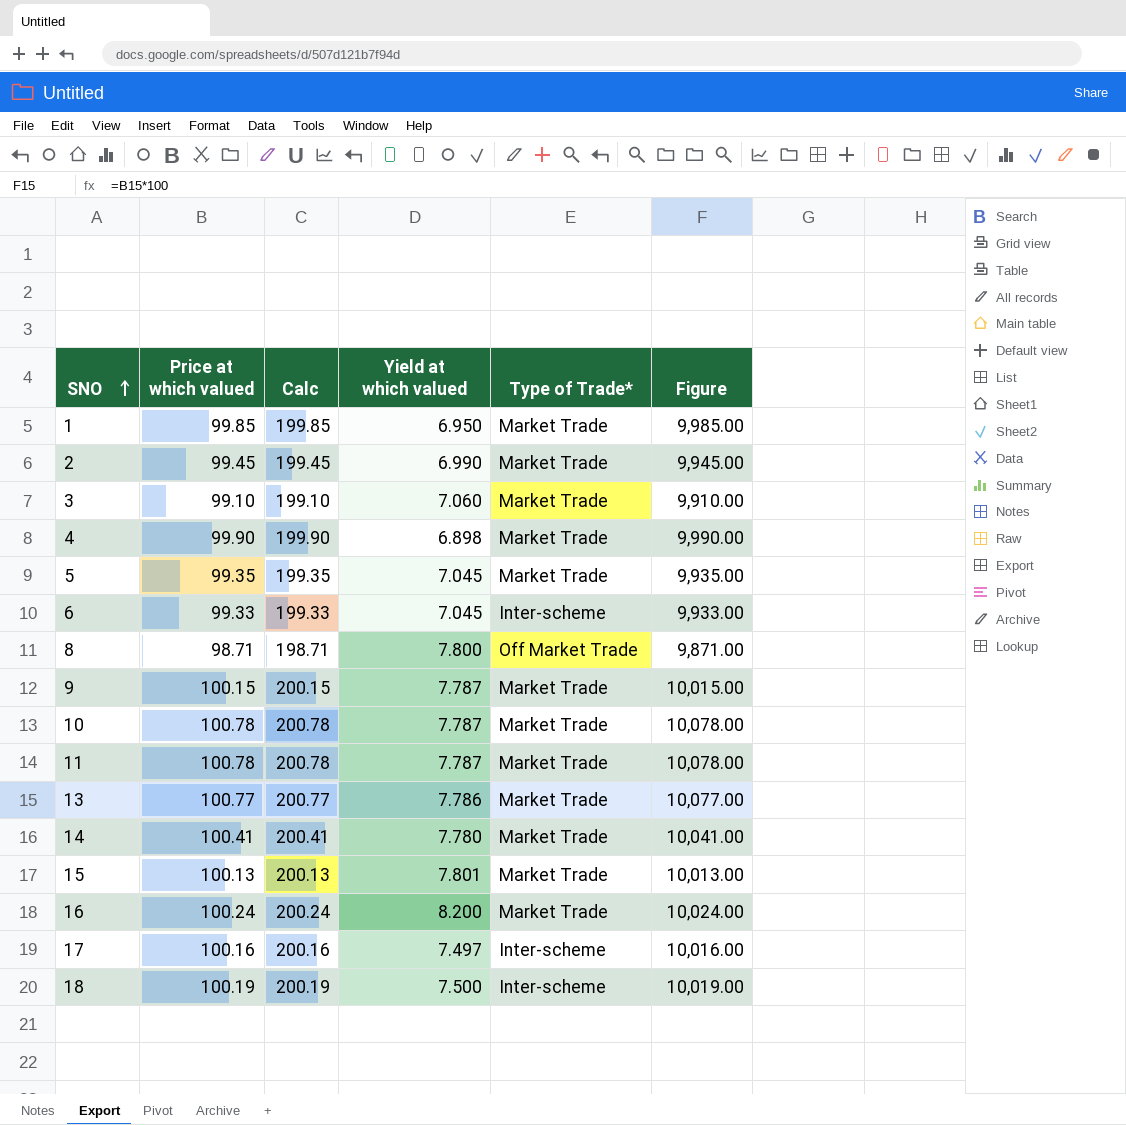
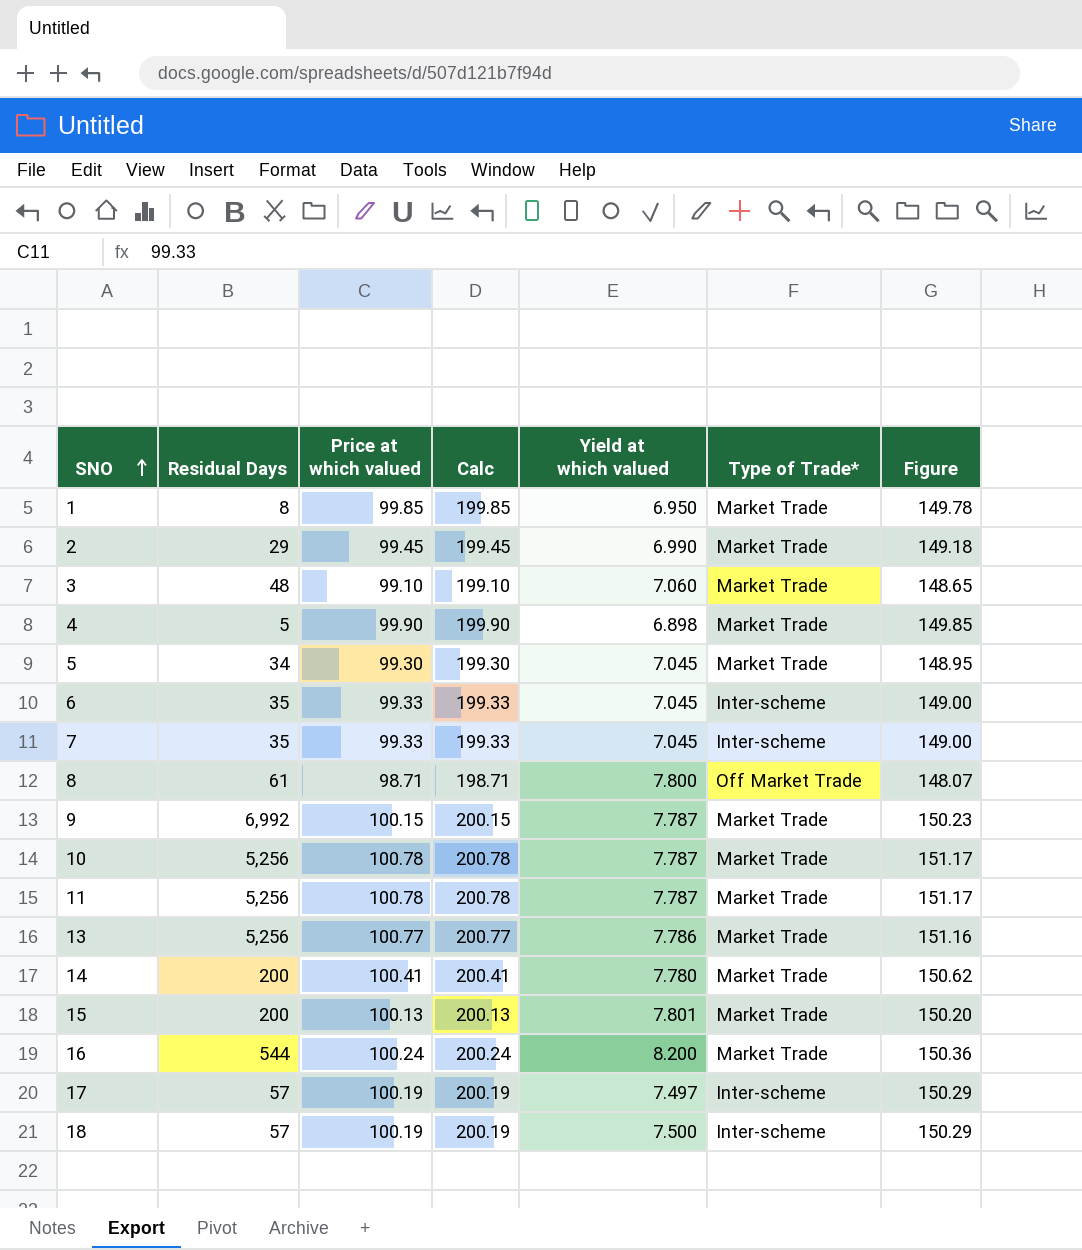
column Residual Days | position: none -> 2
column Figure | formula: [Price at which valued] * 100 -> [Price at which valued] * 1.5
5 | Price at which valued: 99.35 -> 99.30
5 | Calc: 199.35 -> 199.30
row 7: none -> 35 | 99.33 | 199.33 | 7.045 | Inter-scheme | 149.00
17 | Price at which valued: 100.16 -> 100.19
17 | Calc: 200.16 -> 200.19

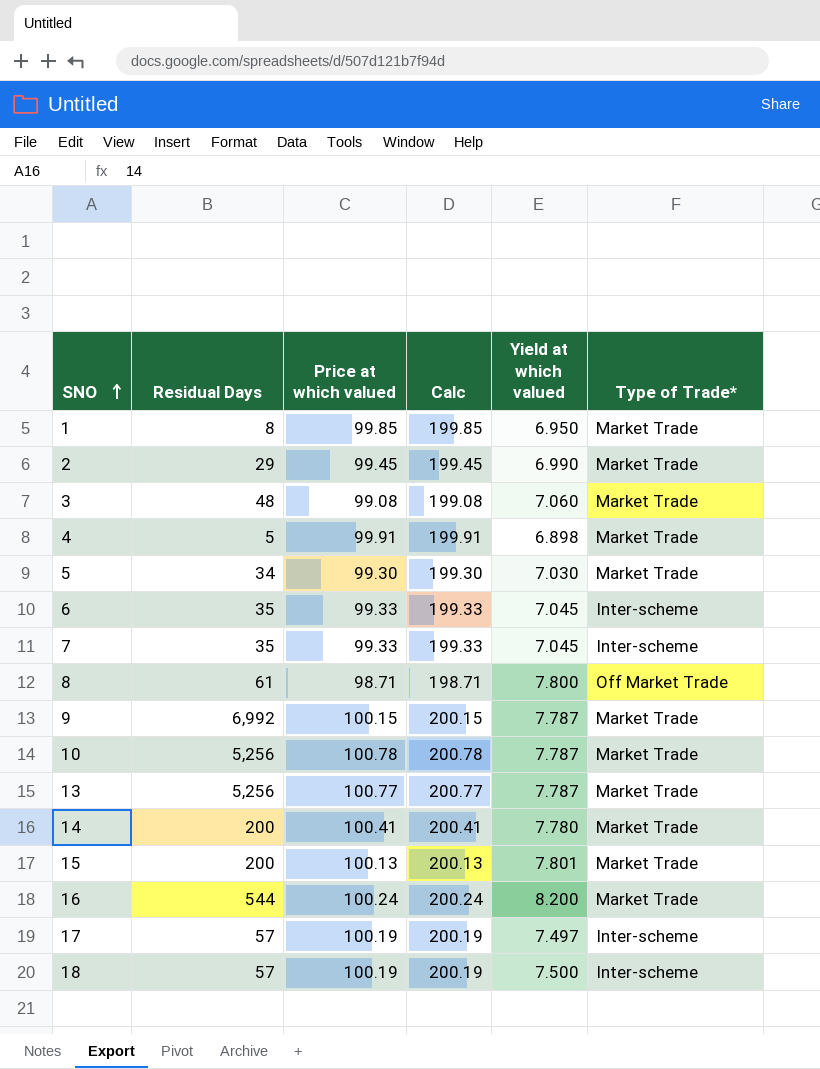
column Figure | formula: [Price at which valued] * 1.5 -> none
row 11: 5,256 | 100.78 | 200.78 | 7.787 | Market Trade | 151.17 -> none
3 | Price at which valued: 99.10 -> 99.08
3 | Calc: 199.10 -> 199.08
4 | Price at which valued: 99.90 -> 99.91
4 | Calc: 199.90 -> 199.91
5 | Yield at which valued: 7.045 -> 7.030
13 | Yield at which valued: 7.786 -> 7.787

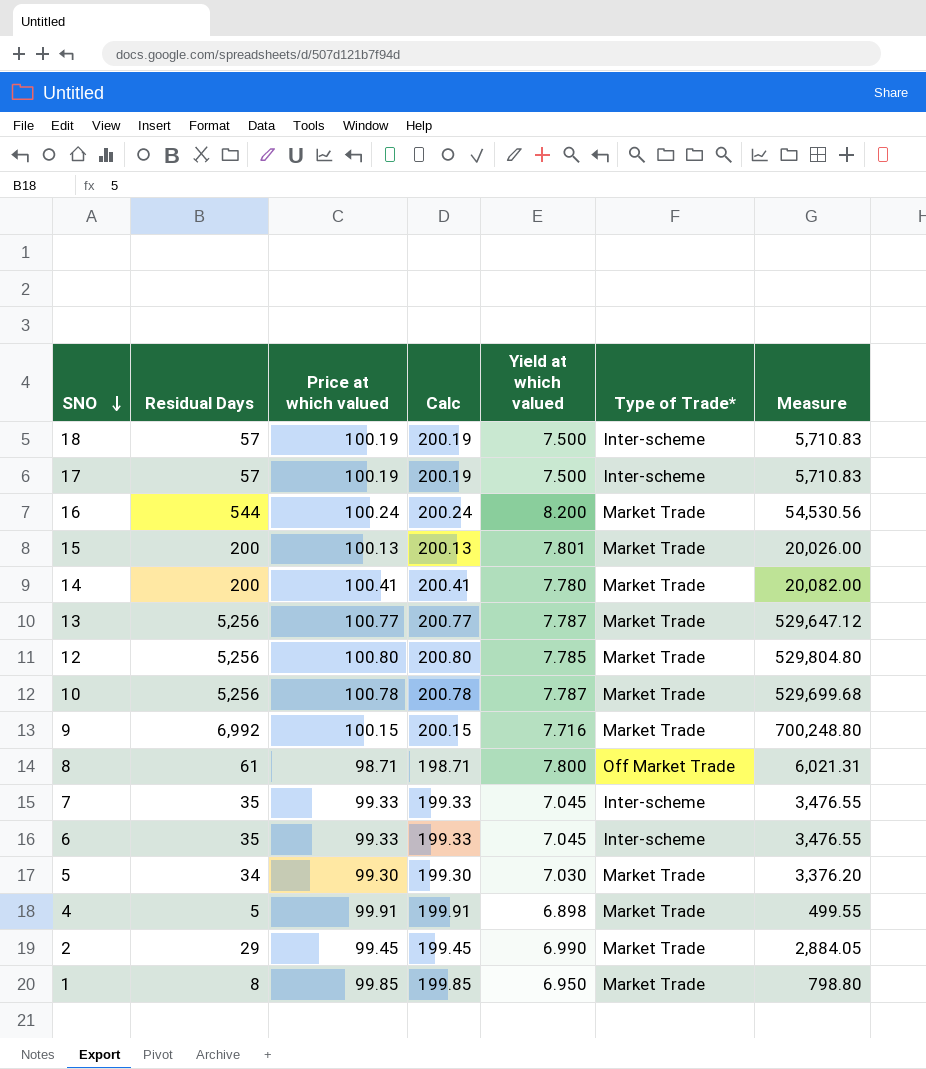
row order: SNO ascending -> SNO descending
column Measure | formula: none -> [Residual Days] * [Price at which valued]
row 3: 48 | 99.08 | 199.08 | 7.060 | Market Trade -> none
17 | Yield at which valued: 7.497 -> 7.500
row 12: none -> 5,256 | 100.80 | 200.80 | 7.785 | Market Trade | 529,804.80
9 | Yield at which valued: 7.787 -> 7.716

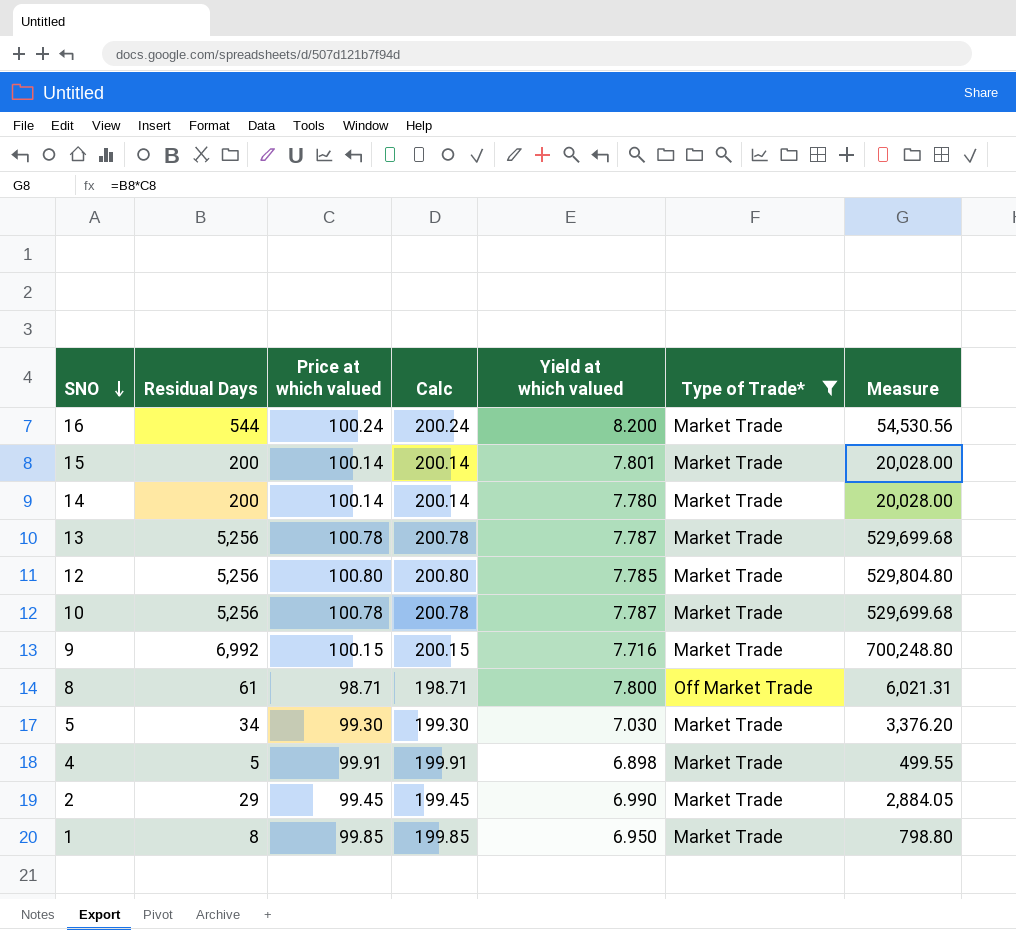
filter: none -> Type of Trade* != Inter-scheme
15 | Price at which valued: 100.13 -> 100.14
15 | Calc: 200.13 -> 200.14
15 | Measure: 20,026.00 -> 20,028.00
14 | Price at which valued: 100.41 -> 100.14
14 | Calc: 200.41 -> 200.14
14 | Measure: 20,082.00 -> 20,028.00
13 | Price at which valued: 100.77 -> 100.78
13 | Calc: 200.77 -> 200.78
13 | Measure: 529,647.12 -> 529,699.68

